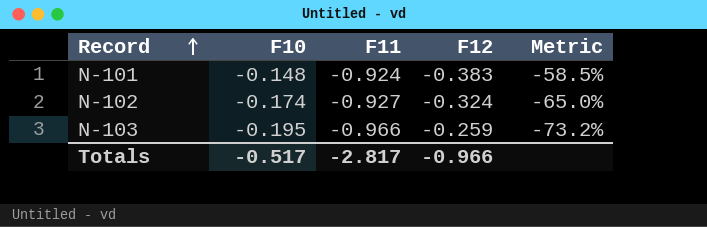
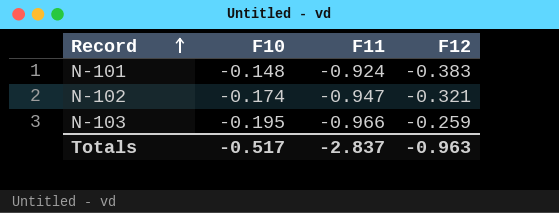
column Metric | formula: ([F12] - [F11]) / [F11] -> none
N-102 | F11: -0.927 -> -0.947
N-102 | F12: -0.324 -> -0.321
Totals | F11: -2.817 -> -2.837
Totals | F12: -0.966 -> -0.963

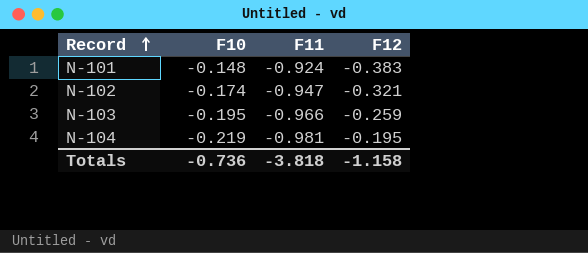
row N-104: none -> -0.219 | -0.981 | -0.195
Totals | F10: -0.517 -> -0.736
Totals | F11: -2.837 -> -3.818
Totals | F12: -0.963 -> -1.158

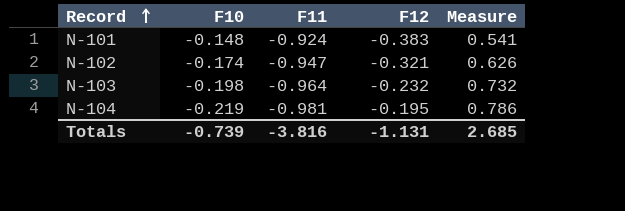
column Measure | formula: none -> [F12] - [F11]
N-103 | F10: -0.195 -> -0.198
N-103 | F11: -0.966 -> -0.964
N-103 | F12: -0.259 -> -0.232
Totals | F10: -0.736 -> -0.739
Totals | F11: -3.818 -> -3.816
Totals | F12: -1.158 -> -1.131

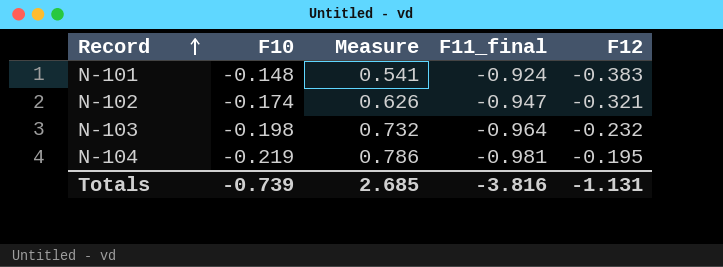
column Measure | position: 5 -> 3
column name: F11 -> F11_final

